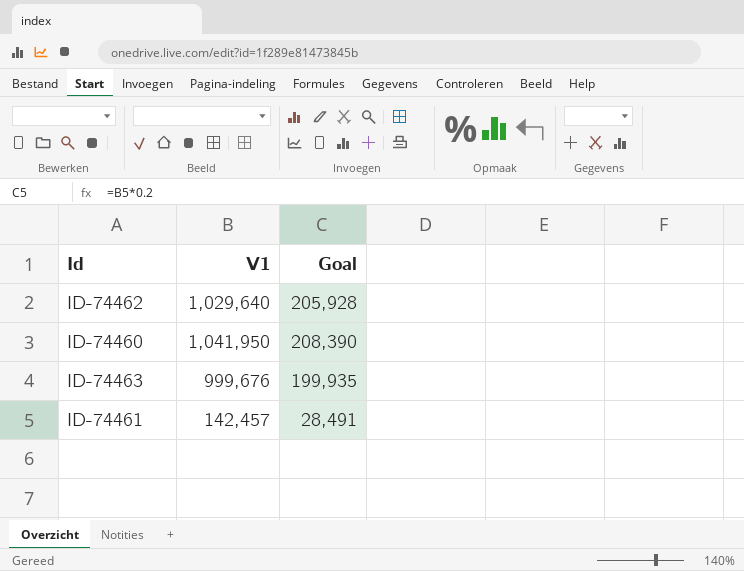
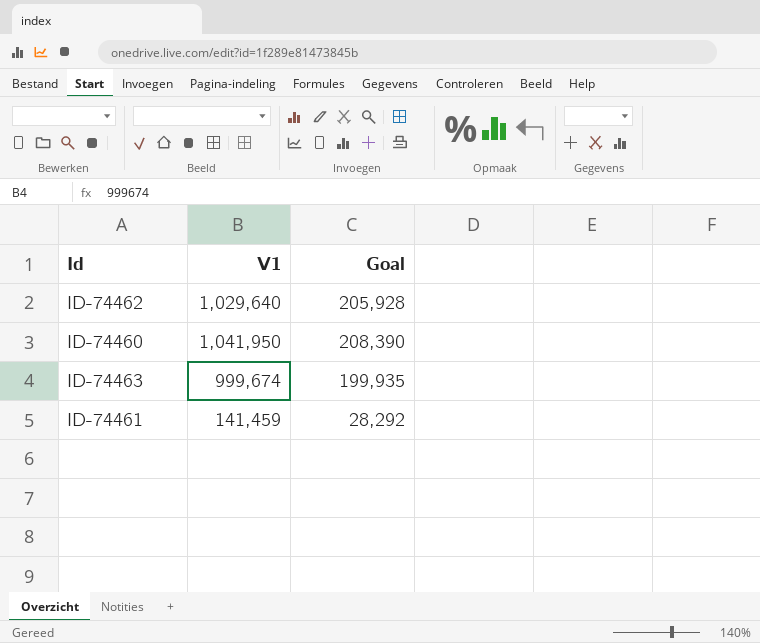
ID-74463 | V1: 999,676 -> 999,674
ID-74461 | V1: 142,457 -> 141,459
ID-74461 | Goal: 28,491 -> 28,292

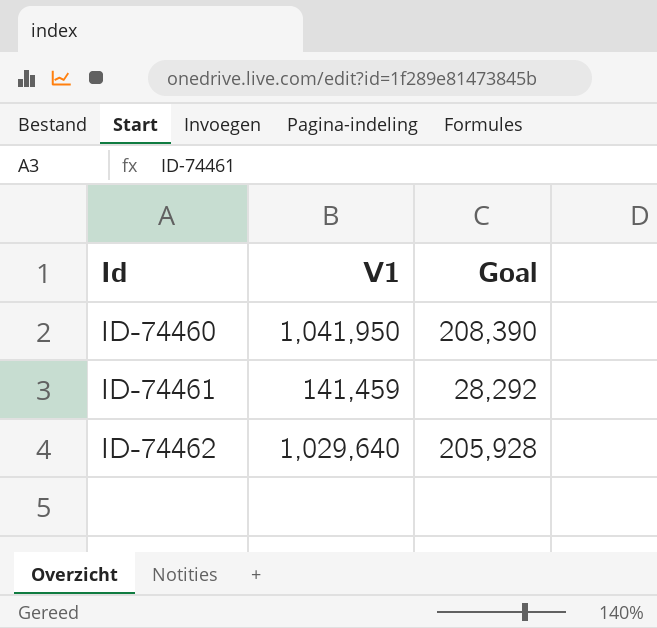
row order: none -> Id ascending
row ID-74463: 999,674 | 199,935 -> none

